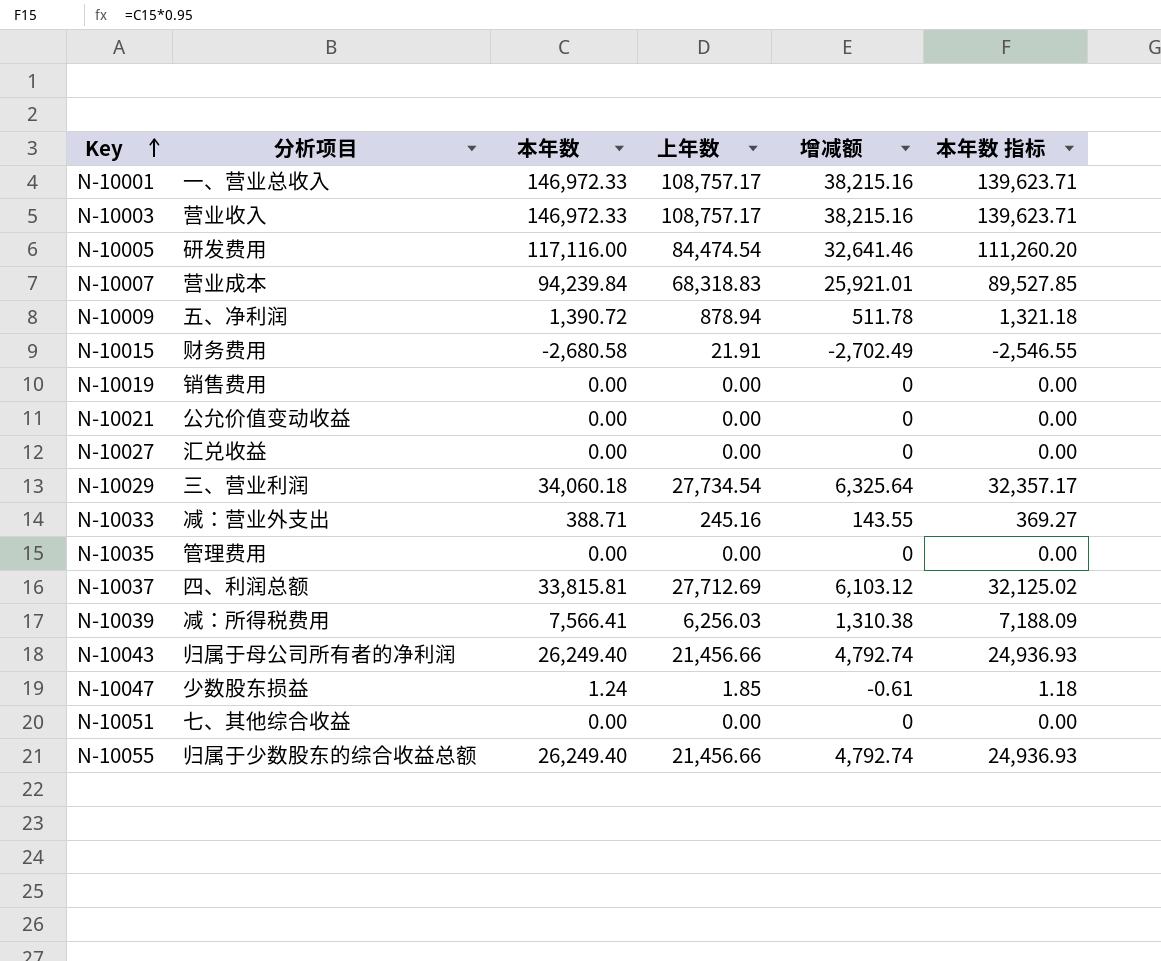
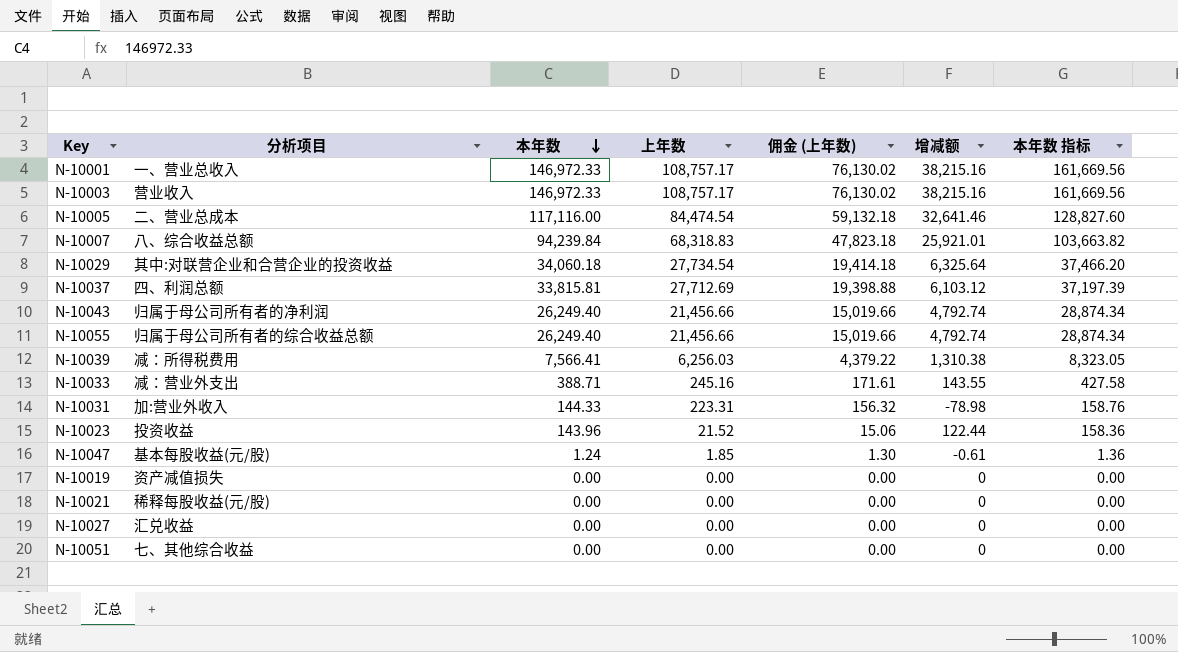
row order: Key ascending -> 本年数 descending
column 佣金 (上年数) | formula: none -> [上年数] * 0.7
column 本年数 指标 | formula: [本年数] * 0.95 -> [本年数] * 1.1
row N-10009: 五、净利润 | 1,390.72 | 878.94 | 511.78 | 1,321.18 -> none
row N-10015: 财务费用 | -2,680.58 | 21.91 | -2,702.49 | -2,546.55 -> none
row N-10035: 管理费用 | 0.00 | 0.00 | 0 | 0.00 -> none
N-10005 | 分析项目: 研发费用 -> 二、营业总成本
N-10007 | 分析项目: 营业成本 -> 八、综合收益总额
N-10029 | 分析项目: 三、营业利润 -> 其中:对联营企业和合营企业的投资收益
N-10055 | 分析项目: 归属于少数股东的综合收益总额 -> 归属于母公司所有者的综合收益总额
row N-10031: none -> 加:营业外收入 | 144.33 | 223.31 | 156.32 | -78.98 | 158.76
row N-10023: none -> 投资收益 | 143.96 | 21.52 | 15.06 | 122.44 | 158.36
N-10047 | 分析项目: 少数股东损益 -> 基本每股收益(元/股)
N-10019 | 分析项目: 销售费用 -> 资产减值损失
N-10021 | 分析项目: 公允价值变动收益 -> 稀释每股收益(元/股)

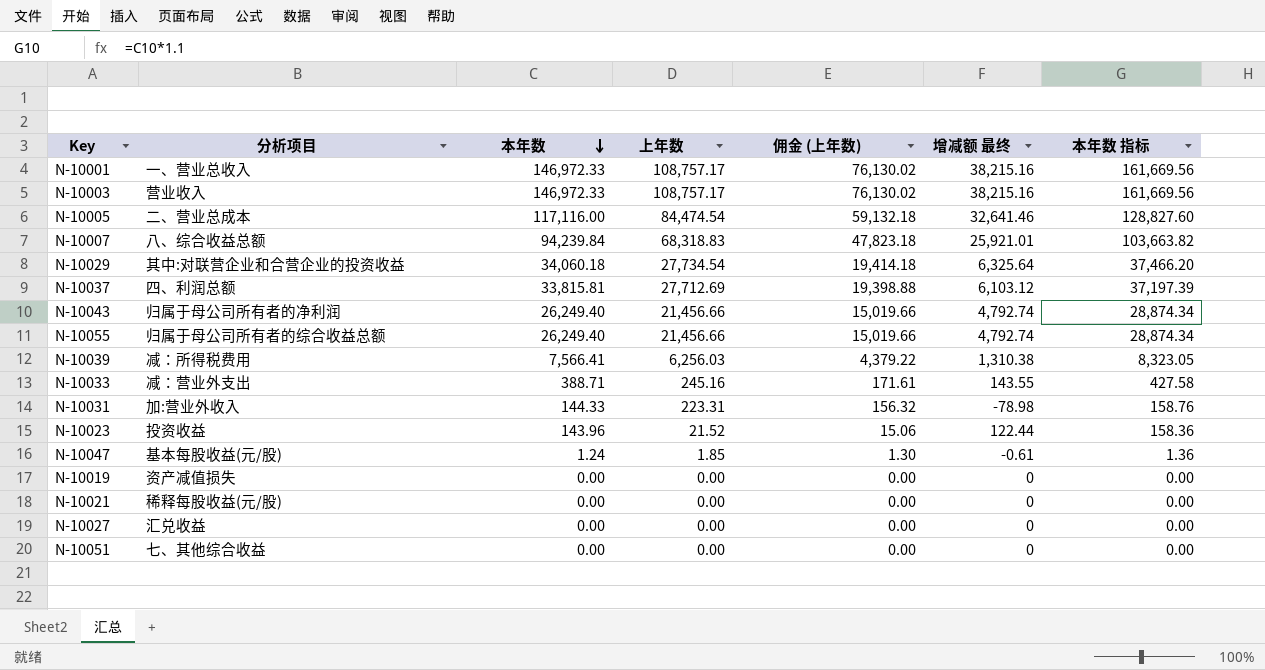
column name: 增减额 -> 增减额 最终

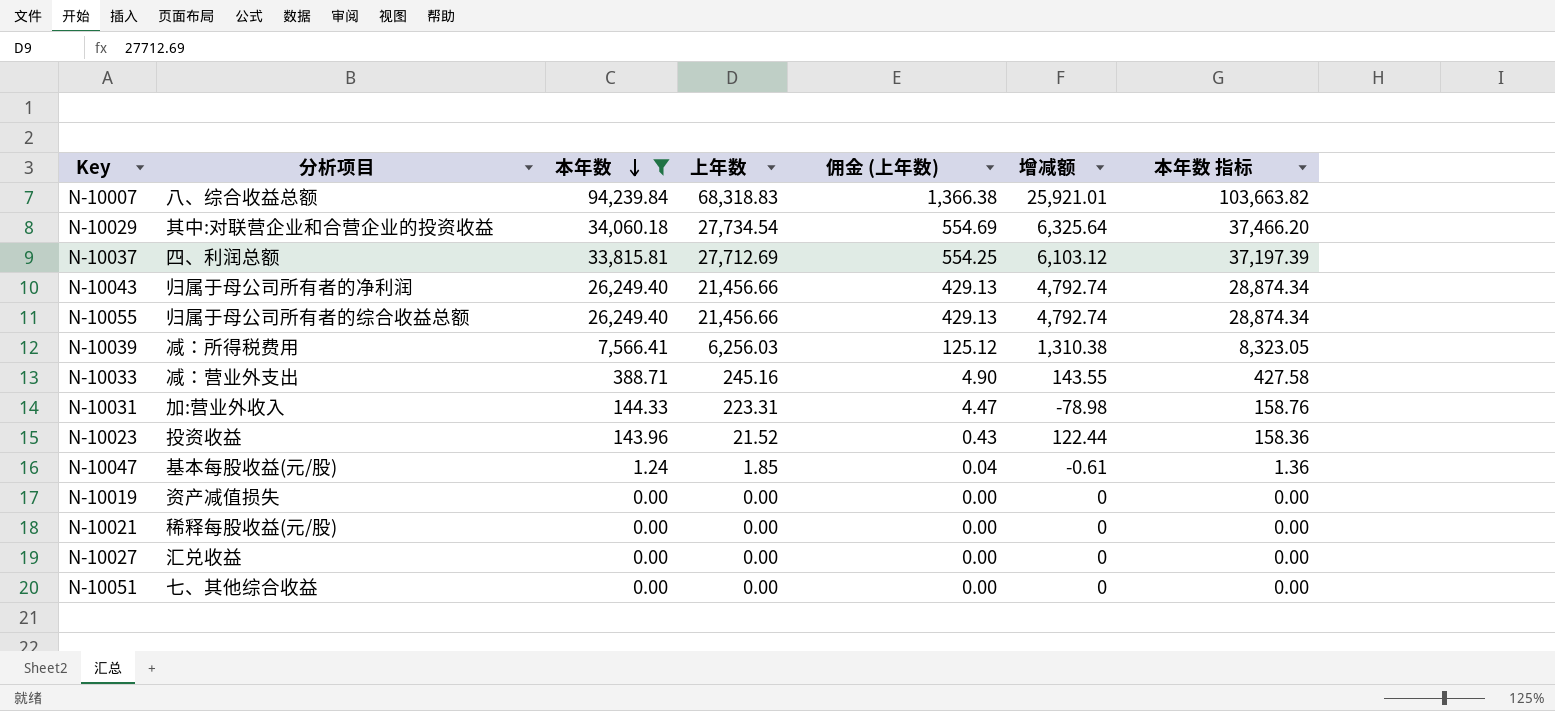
filter: none -> 本年数 <= 94,239.84
column 佣金 (上年数) | formula: [上年数] * 0.7 -> [上年数] * 0.02
column name: 增减额 最终 -> 增减额

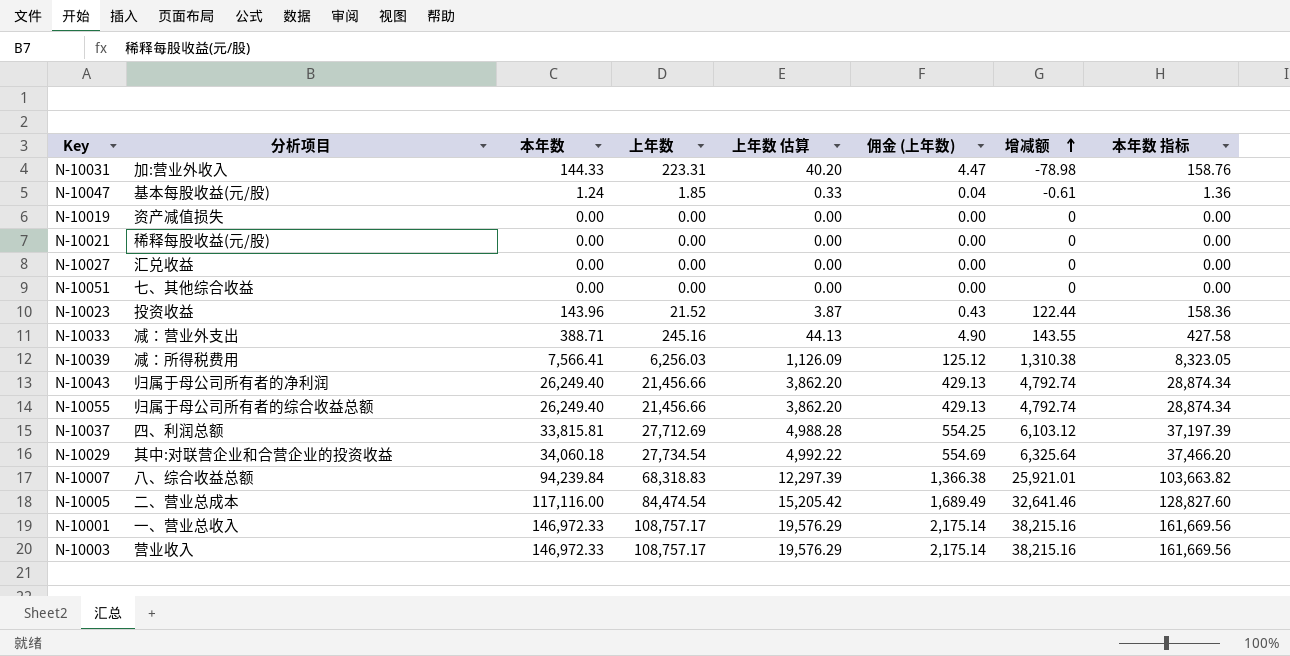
filter: 本年数 <= 94,239.84 -> none
row order: 本年数 descending -> 增减额 ascending
column 上年数 估算 | formula: none -> [上年数] * 0.18

